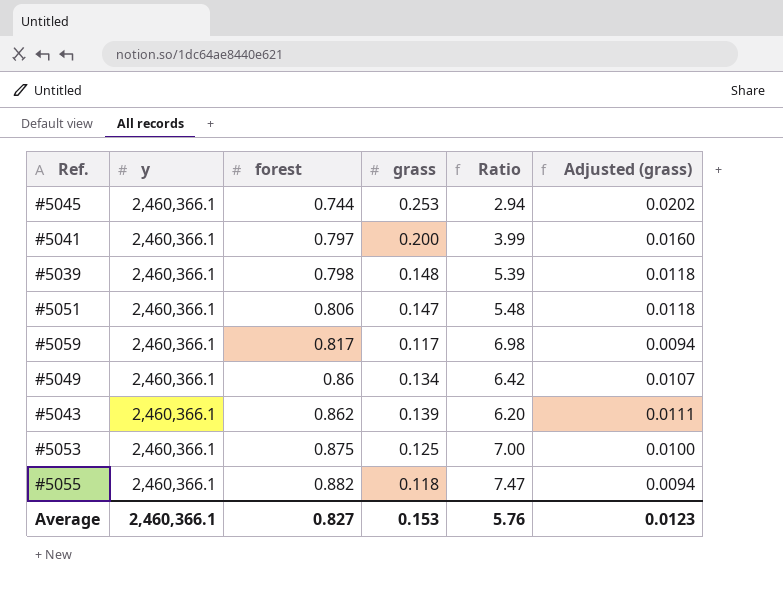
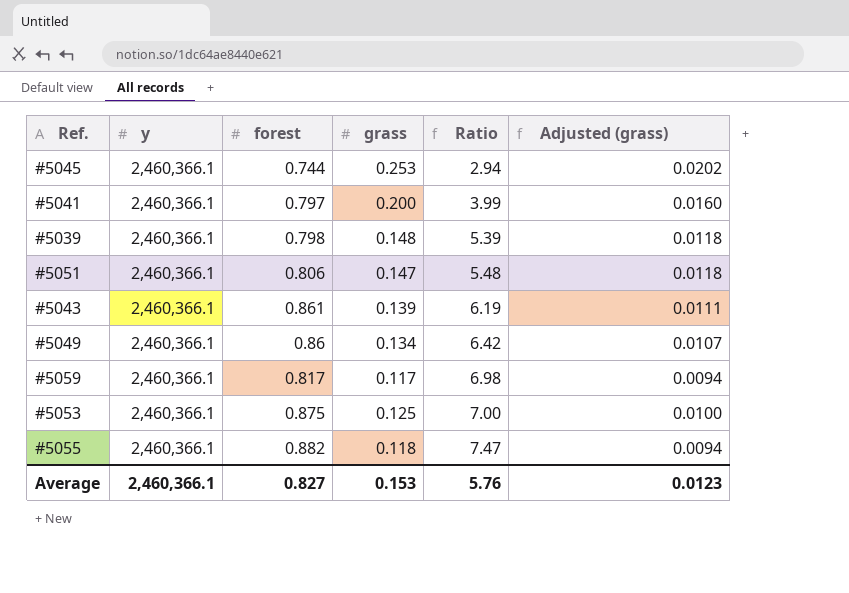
row order: forest ascending -> Ratio ascending
#5043 | forest: 0.862 -> 0.861
#5043 | Ratio: 6.20 -> 6.19

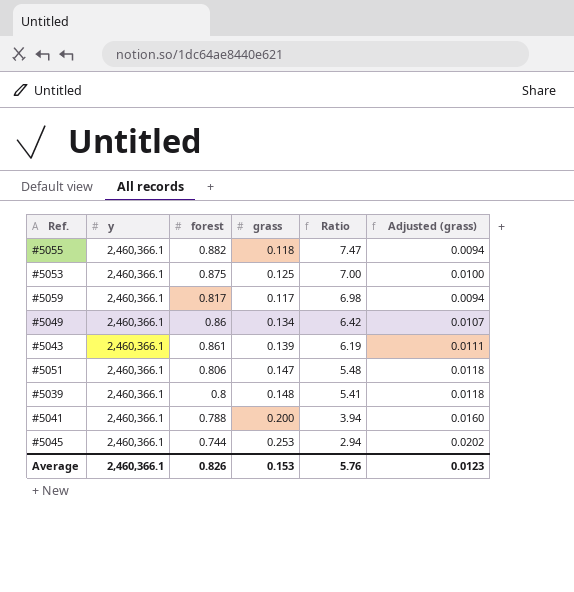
row order: Ratio ascending -> Ratio descending
#5039 | forest: 0.798 -> 0.8
#5039 | Ratio: 5.39 -> 5.41
#5041 | forest: 0.797 -> 0.788
#5041 | Ratio: 3.99 -> 3.94
Average | forest: 0.827 -> 0.826

